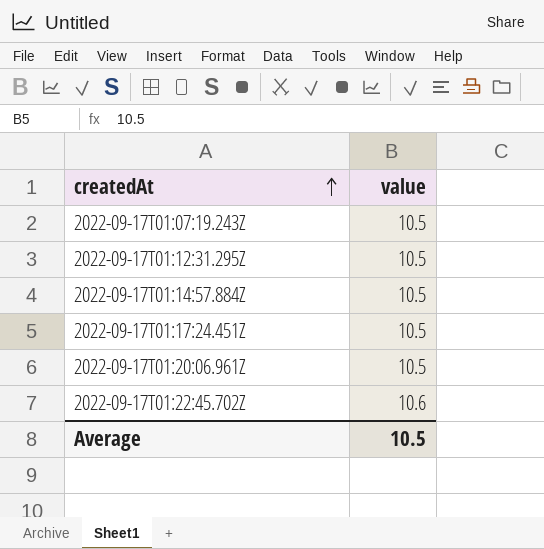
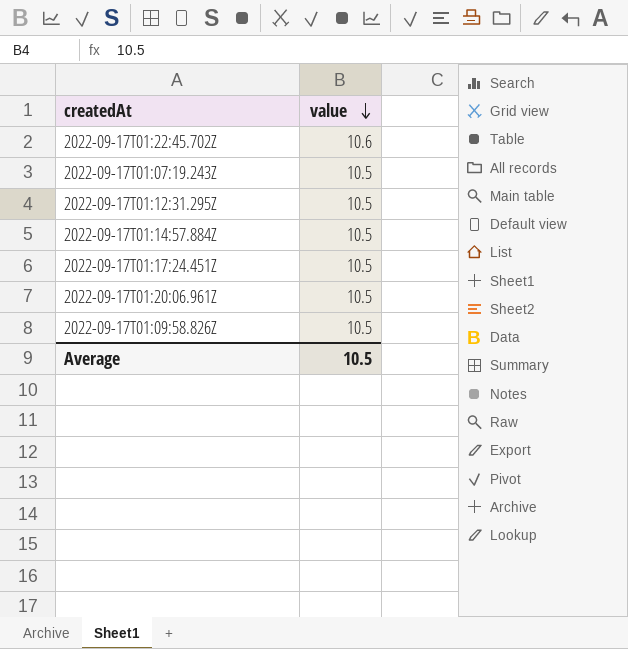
row order: createdAt ascending -> value descending
row 2022-09-17T01:09:58.826Z: none -> 10.5

